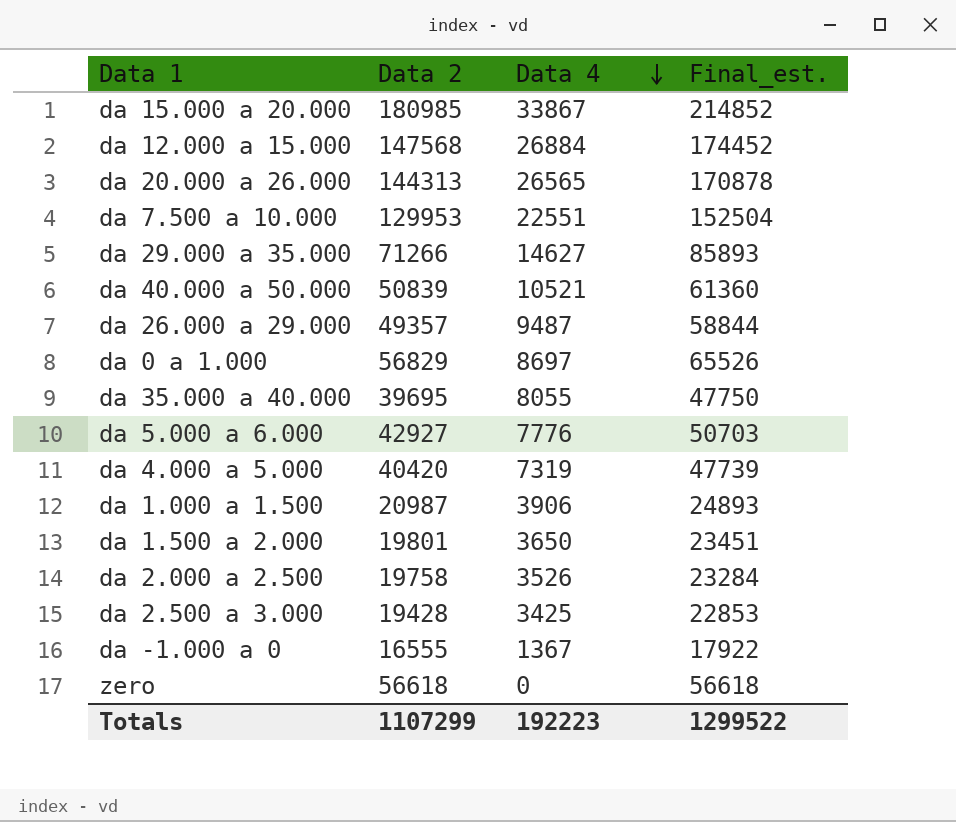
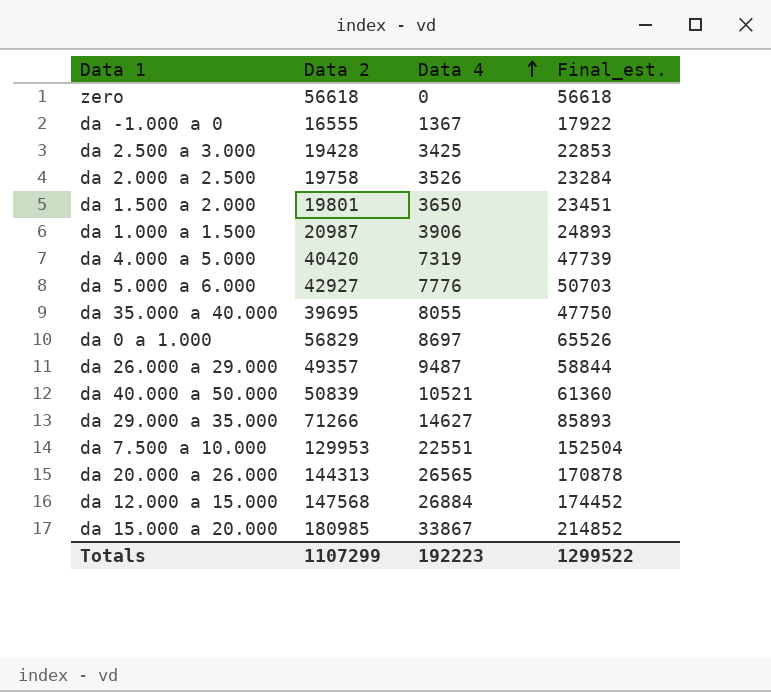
row order: Data 4 descending -> Data 4 ascending

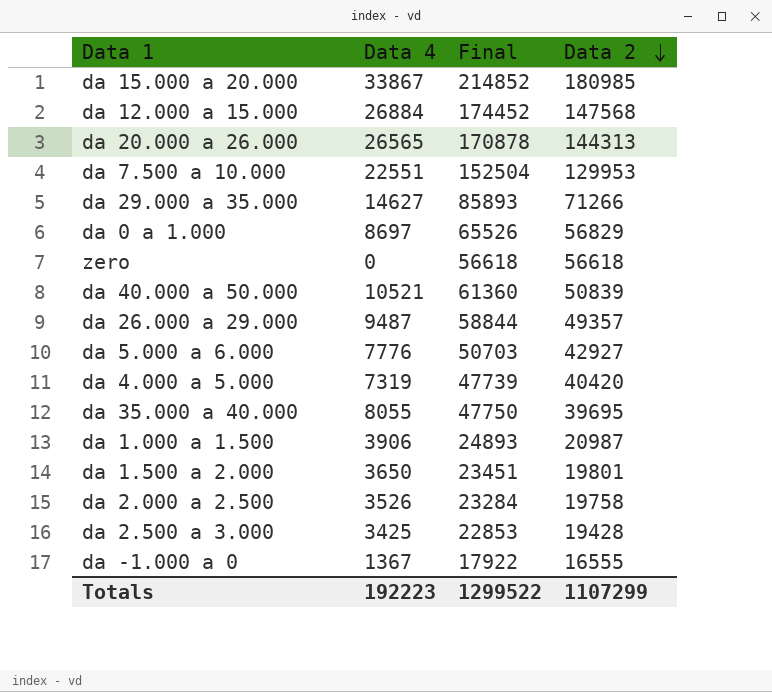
row order: Data 4 ascending -> Data 2 descending
column name: Final_est. -> Final
column Data 2 | position: 2 -> 4

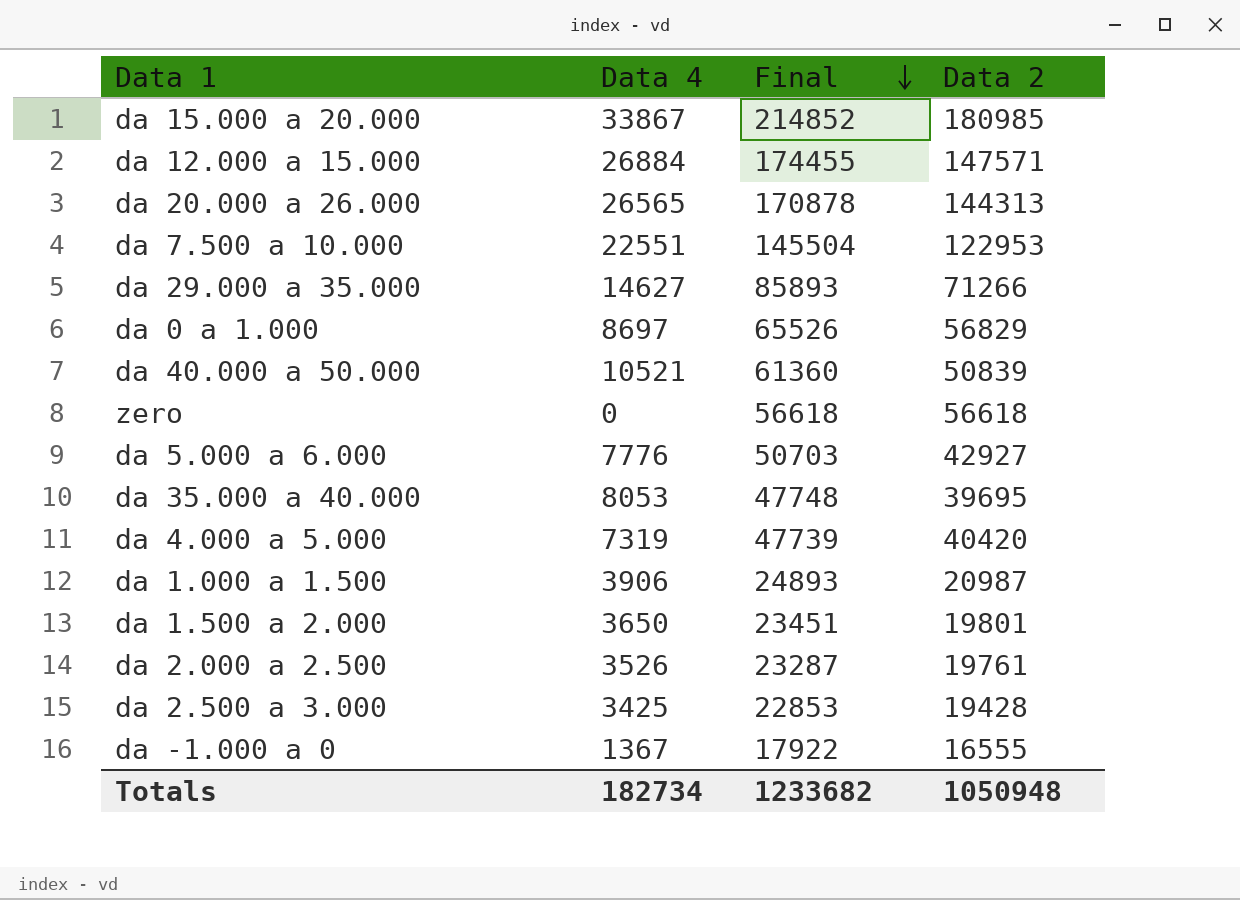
row order: Data 2 descending -> Final descending
row da 26.000 a 29.000: 9487 | 58844 | 49357 -> none
da 12.000 a 15.000 | Final: 174452 -> 174455
da 12.000 a 15.000 | Data 2: 147568 -> 147571
da 7.500 a 10.000 | Final: 152504 -> 145504
da 7.500 a 10.000 | Data 2: 129953 -> 122953
da 35.000 a 40.000 | Data 4: 8055 -> 8053
da 35.000 a 40.000 | Final: 47750 -> 47748
da 2.000 a 2.500 | Final: 23284 -> 23287
da 2.000 a 2.500 | Data 2: 19758 -> 19761
Totals | Data 4: 192223 -> 182734
Totals | Final: 1299522 -> 1233682
Totals | Data 2: 1107299 -> 1050948

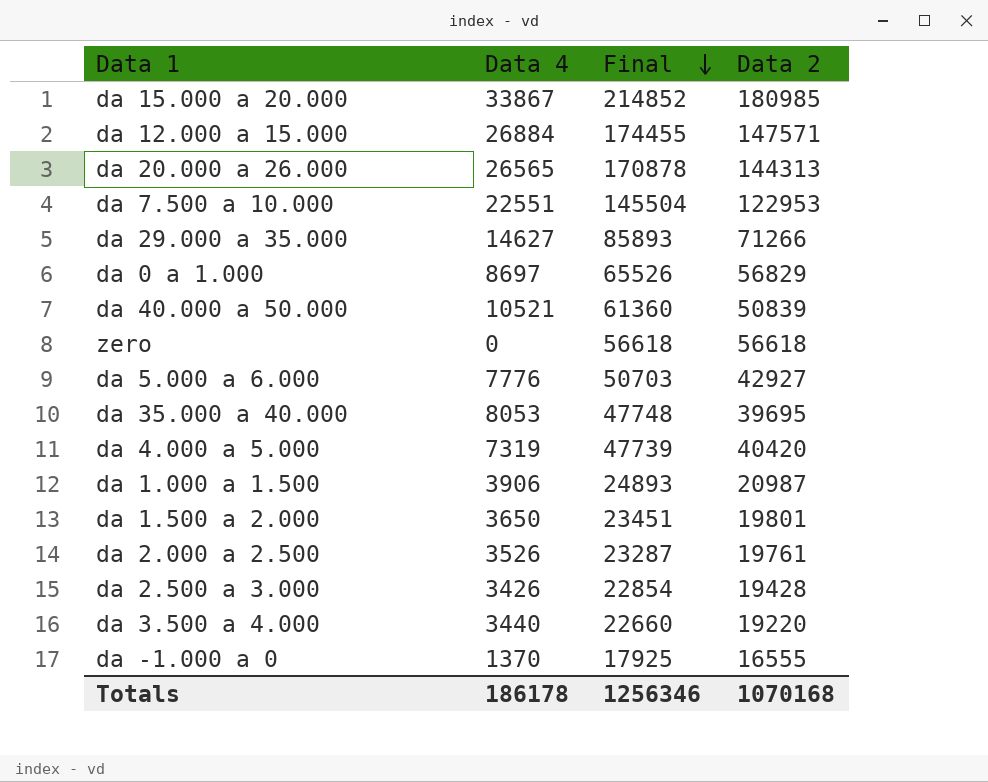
da 2.500 a 3.000 | Data 4: 3425 -> 3426
da 2.500 a 3.000 | Final: 22853 -> 22854
row da 3.500 a 4.000: none -> 3440 | 22660 | 19220
da -1.000 a 0 | Data 4: 1367 -> 1370
da -1.000 a 0 | Final: 17922 -> 17925
Totals | Data 4: 182734 -> 186178
Totals | Final: 1233682 -> 1256346
Totals | Data 2: 1050948 -> 1070168

